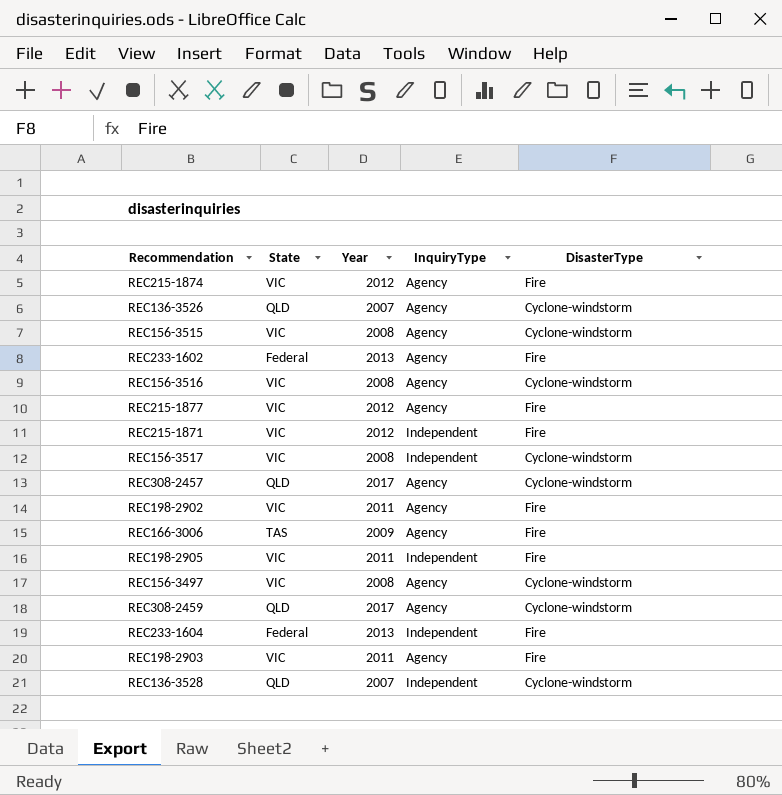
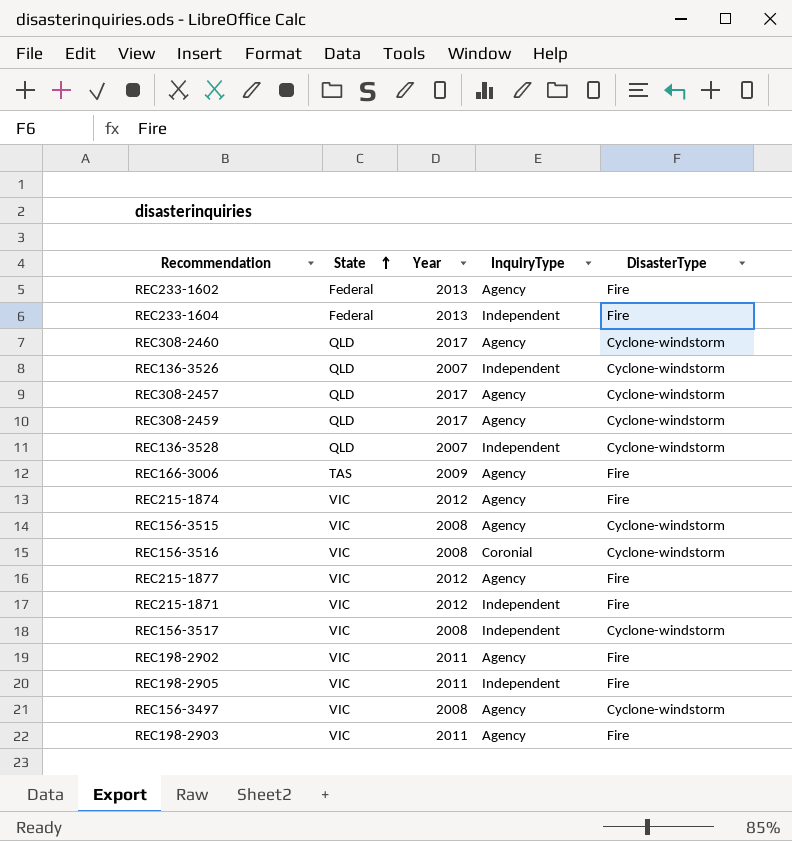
row order: none -> State ascending
row REC308-2460: none -> QLD | 2017 | Agency | Cyclone-windstorm
REC136-3526 | InquiryType: Agency -> Independent
REC156-3516 | InquiryType: Agency -> Coronial

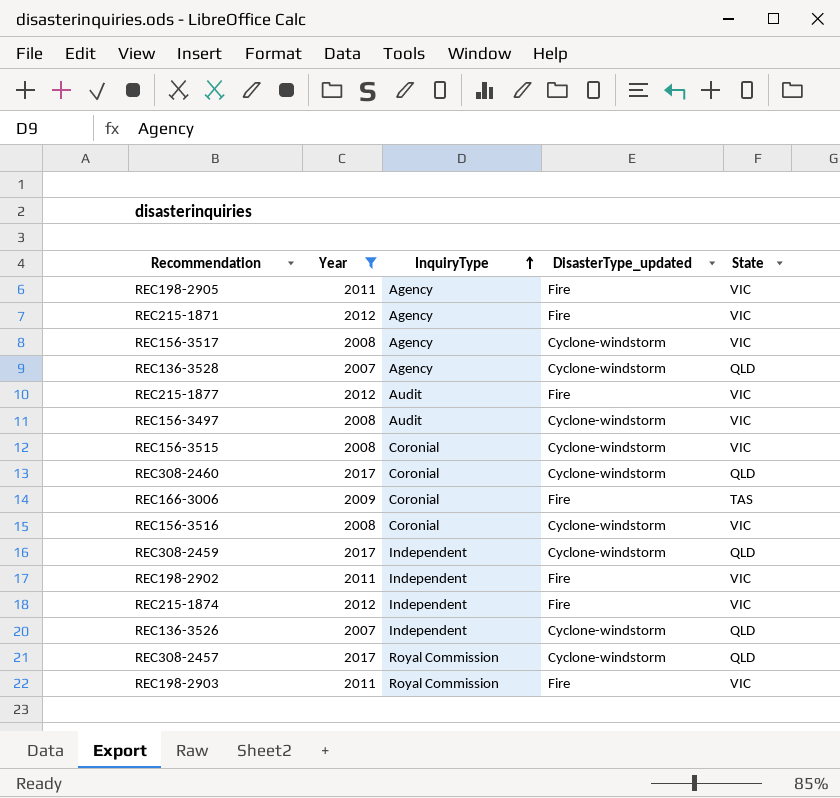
filter: none -> Year != 2013
row order: State ascending -> InquiryType ascending
column name: DisasterType -> DisasterType_updated
column State | position: 2 -> 5
REC198-2905 | InquiryType: Independent -> Agency
REC215-1871 | InquiryType: Independent -> Agency
REC156-3517 | InquiryType: Independent -> Agency
REC136-3528 | InquiryType: Independent -> Agency
REC215-1877 | InquiryType: Agency -> Audit
REC156-3497 | InquiryType: Agency -> Audit
REC156-3515 | InquiryType: Agency -> Coronial
REC308-2460 | InquiryType: Agency -> Coronial
REC166-3006 | InquiryType: Agency -> Coronial
REC308-2459 | InquiryType: Agency -> Independent
REC198-2902 | InquiryType: Agency -> Independent
REC215-1874 | InquiryType: Agency -> Independent
REC308-2457 | InquiryType: Agency -> Royal Commission
REC198-2903 | InquiryType: Agency -> Royal Commission

